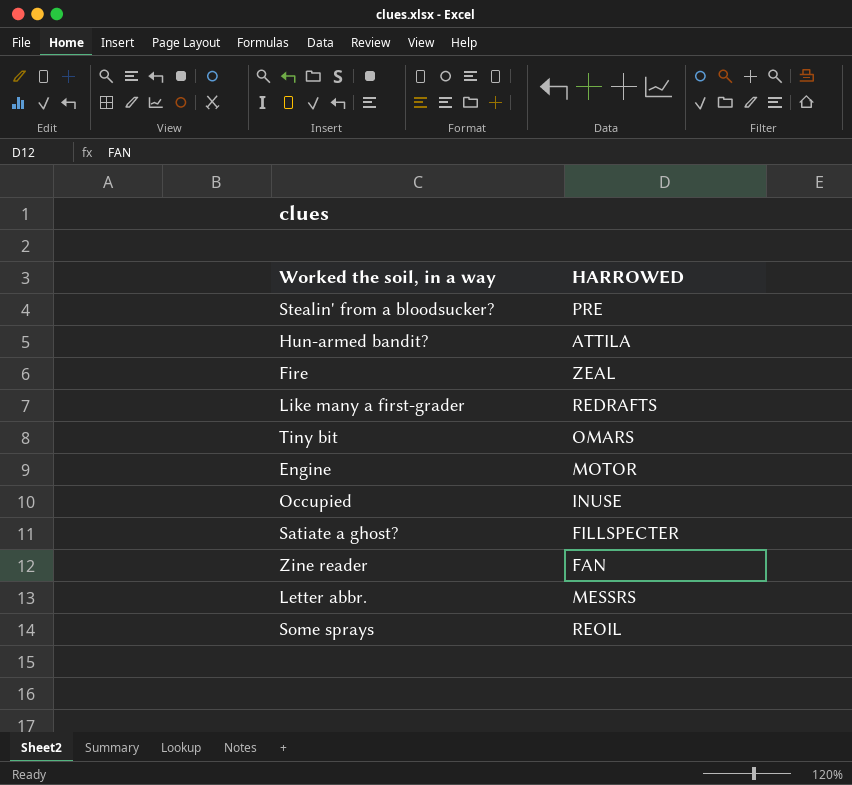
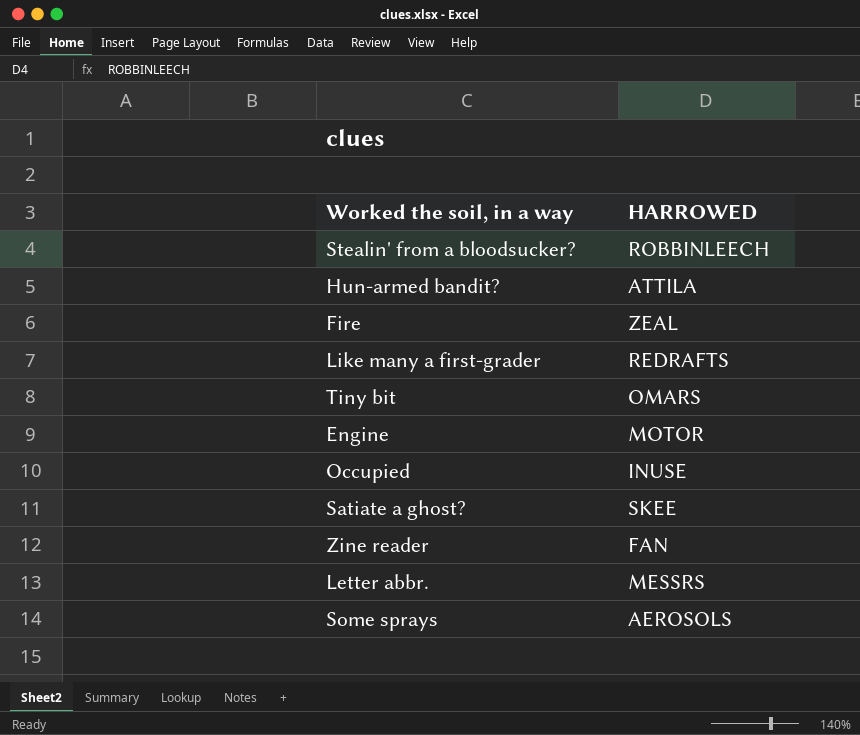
Stealin' from a bloodsucker? | HARROWED: PRE -> ROBBINLEECH
Satiate a ghost? | HARROWED: FILLSPECTER -> SKEE
Some sprays | HARROWED: REOIL -> AEROSOLS

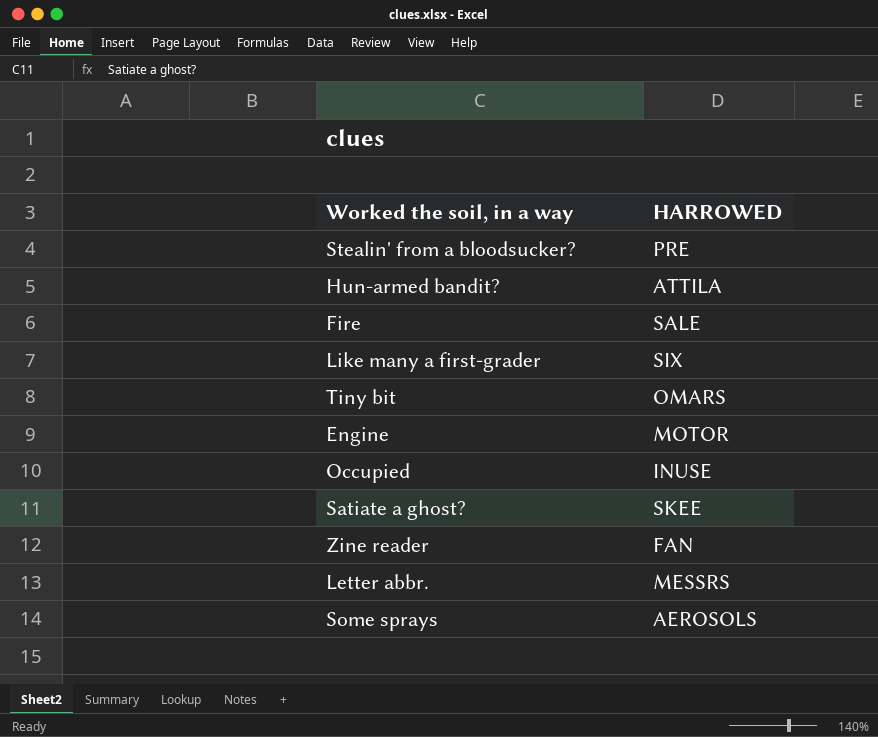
Stealin' from a bloodsucker? | HARROWED: ROBBINLEECH -> PRE
Fire | HARROWED: ZEAL -> SALE
Like many a first-grader | HARROWED: REDRAFTS -> SIX

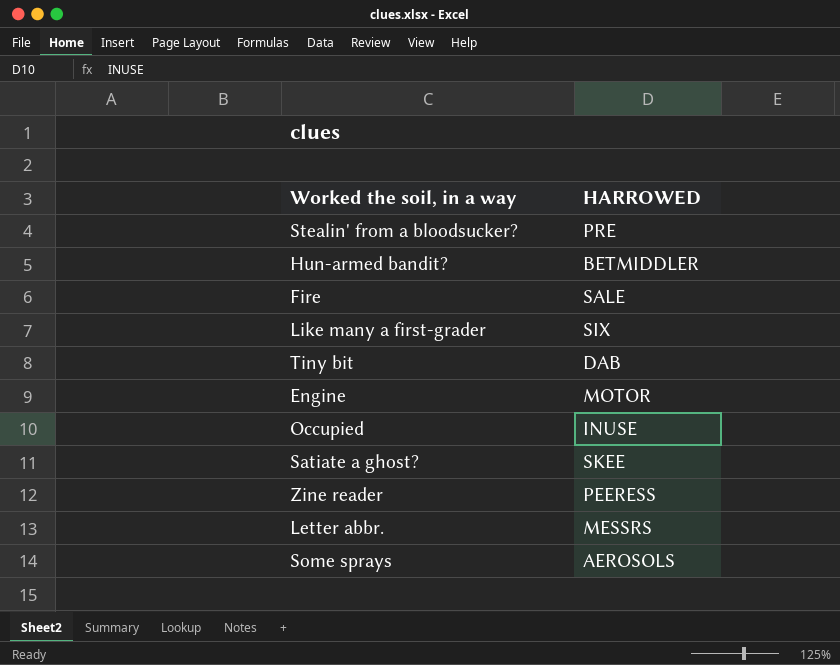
Hun-armed bandit? | HARROWED: ATTILA -> BETMIDDLER
Tiny bit | HARROWED: OMARS -> DAB
Zine reader | HARROWED: FAN -> PEERESS

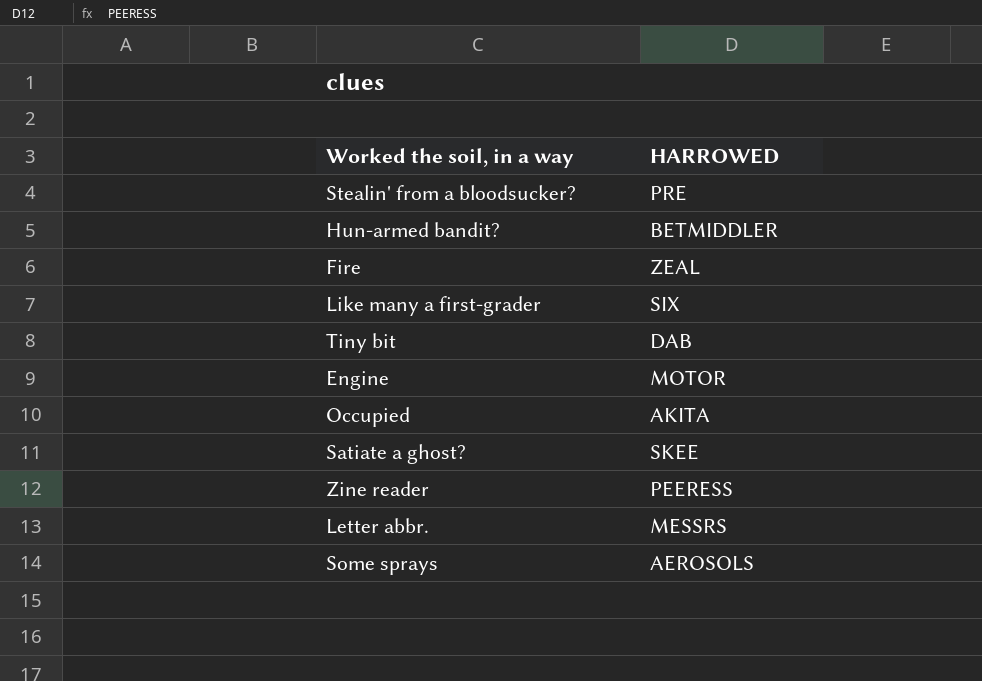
Fire | HARROWED: SALE -> ZEAL
Occupied | HARROWED: INUSE -> AKITA

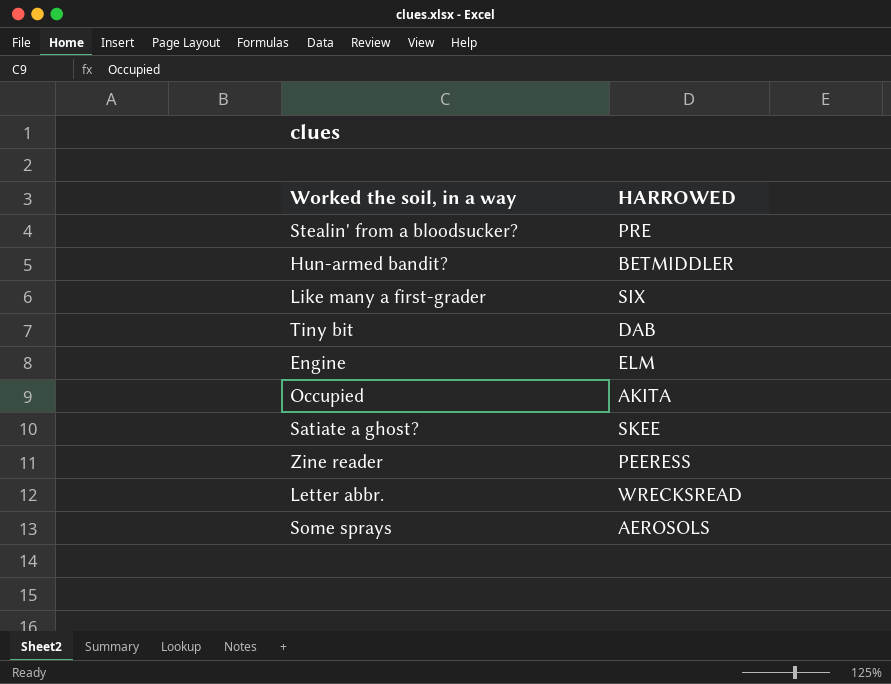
row Fire: ZEAL -> none
Engine | HARROWED: MOTOR -> ELM
Letter abbr. | HARROWED: MESSRS -> WRECKSREAD

